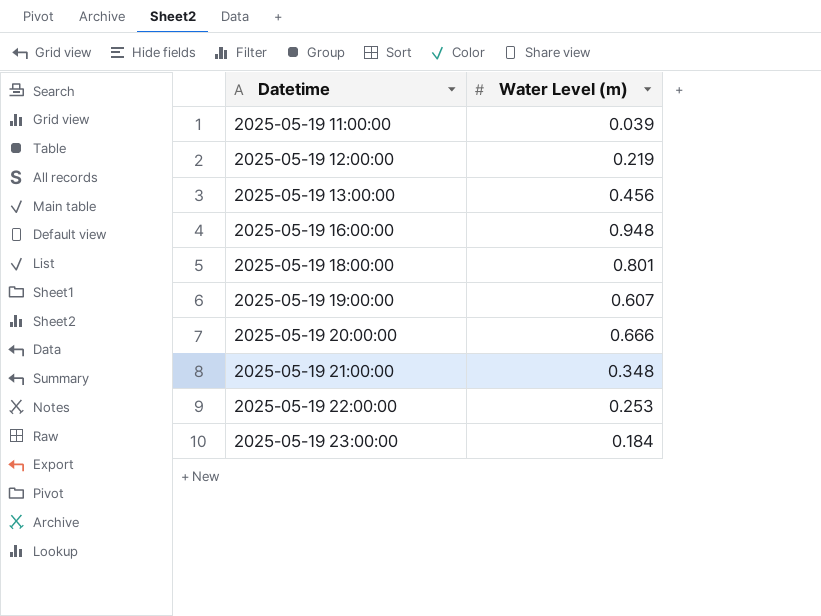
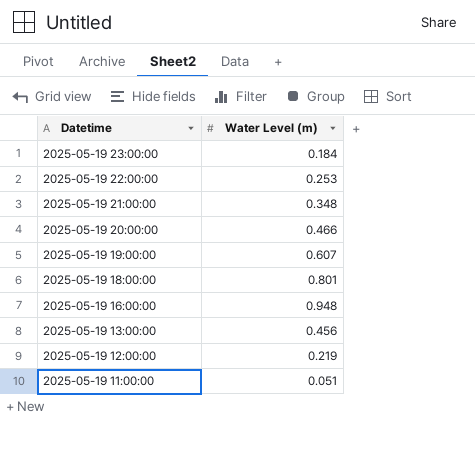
row order: Datetime ascending -> Datetime descending
2025-05-19 20:00:00 | Water Level (m): 0.666 -> 0.466
2025-05-19 11:00:00 | Water Level (m): 0.039 -> 0.051

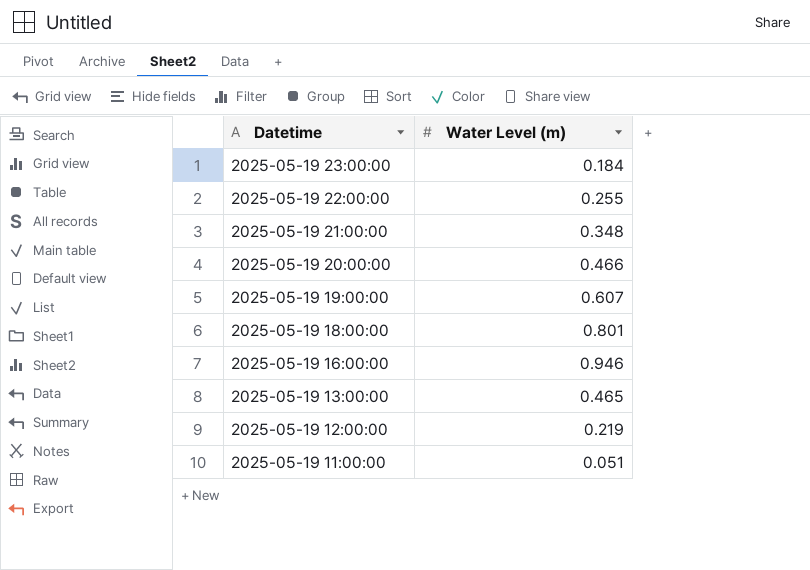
2025-05-19 22:00:00 | Water Level (m): 0.253 -> 0.255
2025-05-19 16:00:00 | Water Level (m): 0.948 -> 0.946
2025-05-19 13:00:00 | Water Level (m): 0.456 -> 0.465

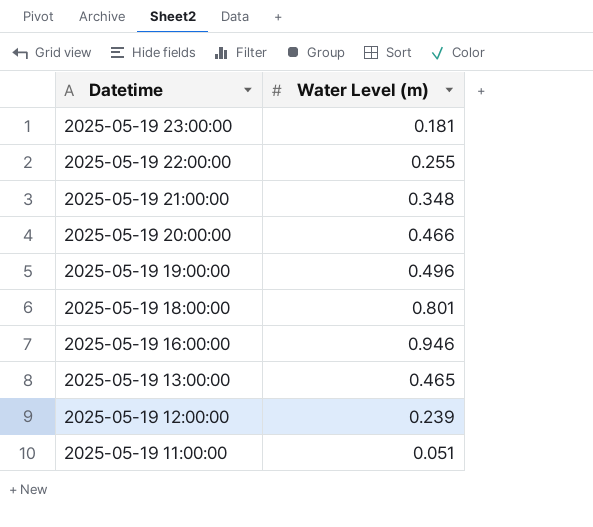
2025-05-19 23:00:00 | Water Level (m): 0.184 -> 0.181
2025-05-19 19:00:00 | Water Level (m): 0.607 -> 0.496
2025-05-19 12:00:00 | Water Level (m): 0.219 -> 0.239

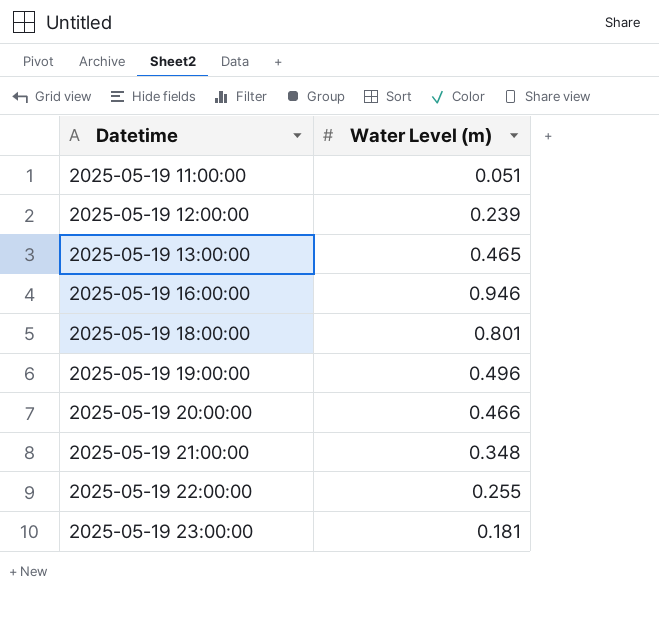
row order: Datetime descending -> Datetime ascending

